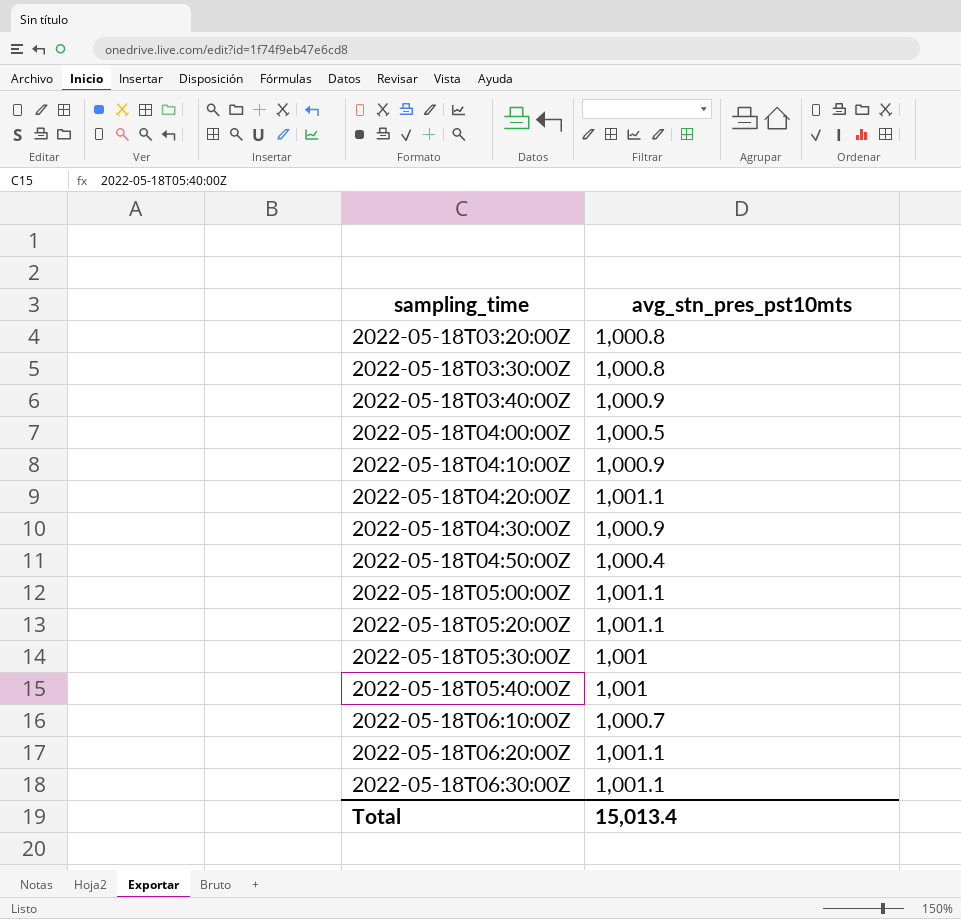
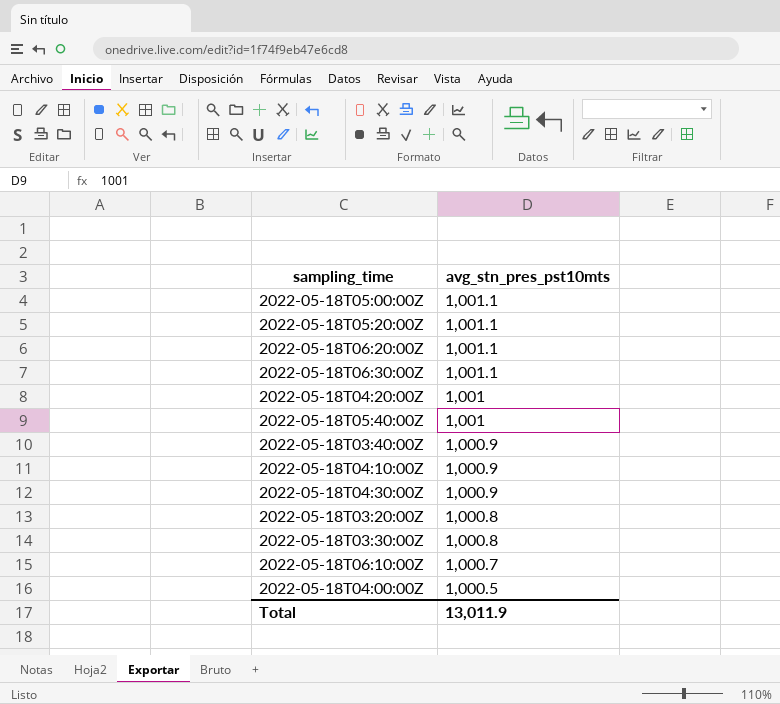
row order: sampling_time ascending -> avg_stn_pres_pst10mts descending
row 2022-05-18T04:50:00Z: 1,000.4 -> none
row 2022-05-18T05:30:00Z: 1,001 -> none
2022-05-18T04:20:00Z | avg_stn_pres_pst10mts: 1,001.1 -> 1,001
Total | avg_stn_pres_pst10mts: 15,013.4 -> 13,011.9

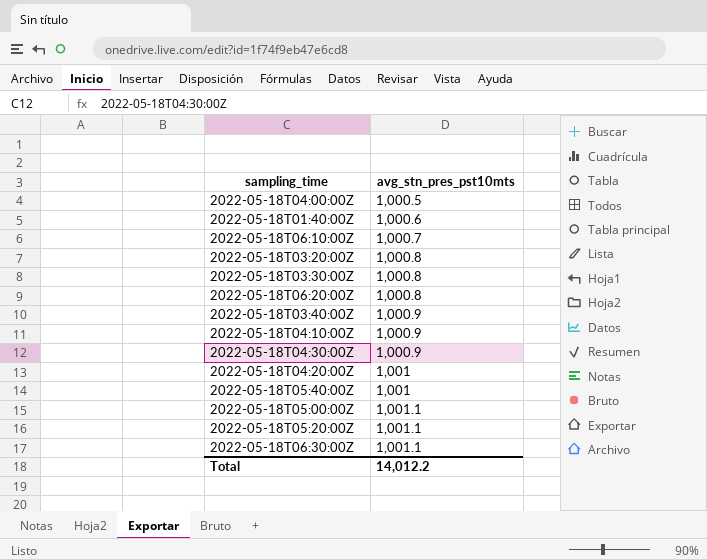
row order: avg_stn_pres_pst10mts descending -> avg_stn_pres_pst10mts ascending
row 2022-05-18T01:40:00Z: none -> 1,000.6
2022-05-18T06:20:00Z | avg_stn_pres_pst10mts: 1,001.1 -> 1,000.8
Total | avg_stn_pres_pst10mts: 13,011.9 -> 14,012.2

